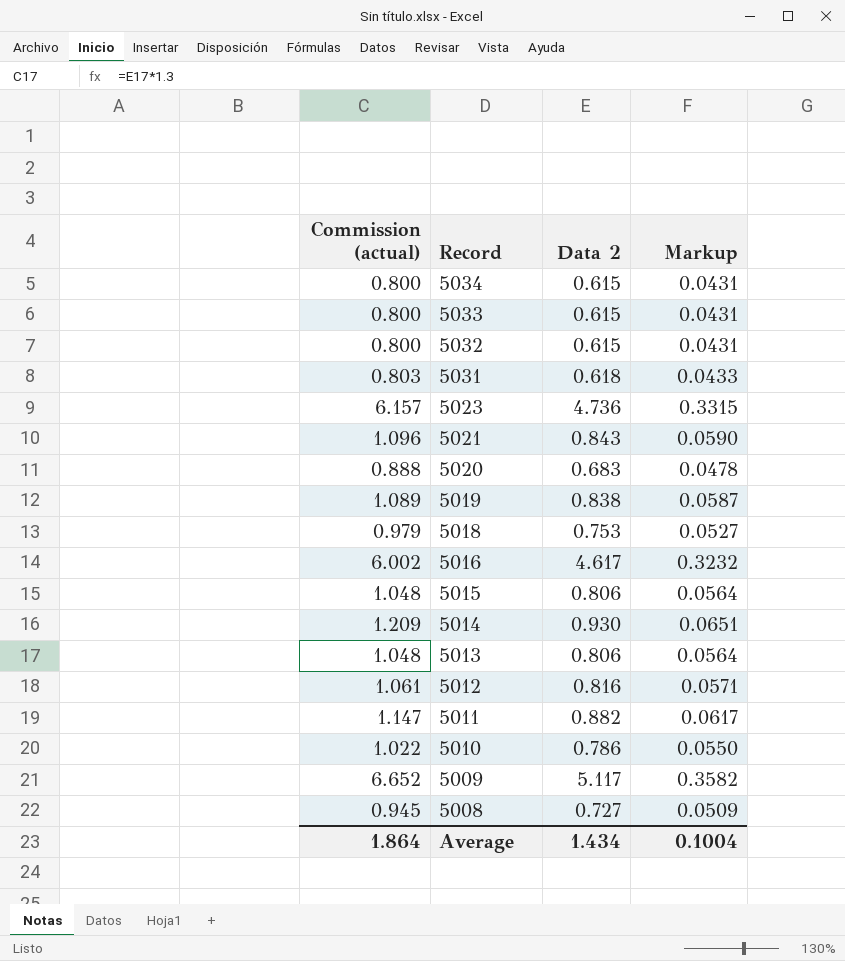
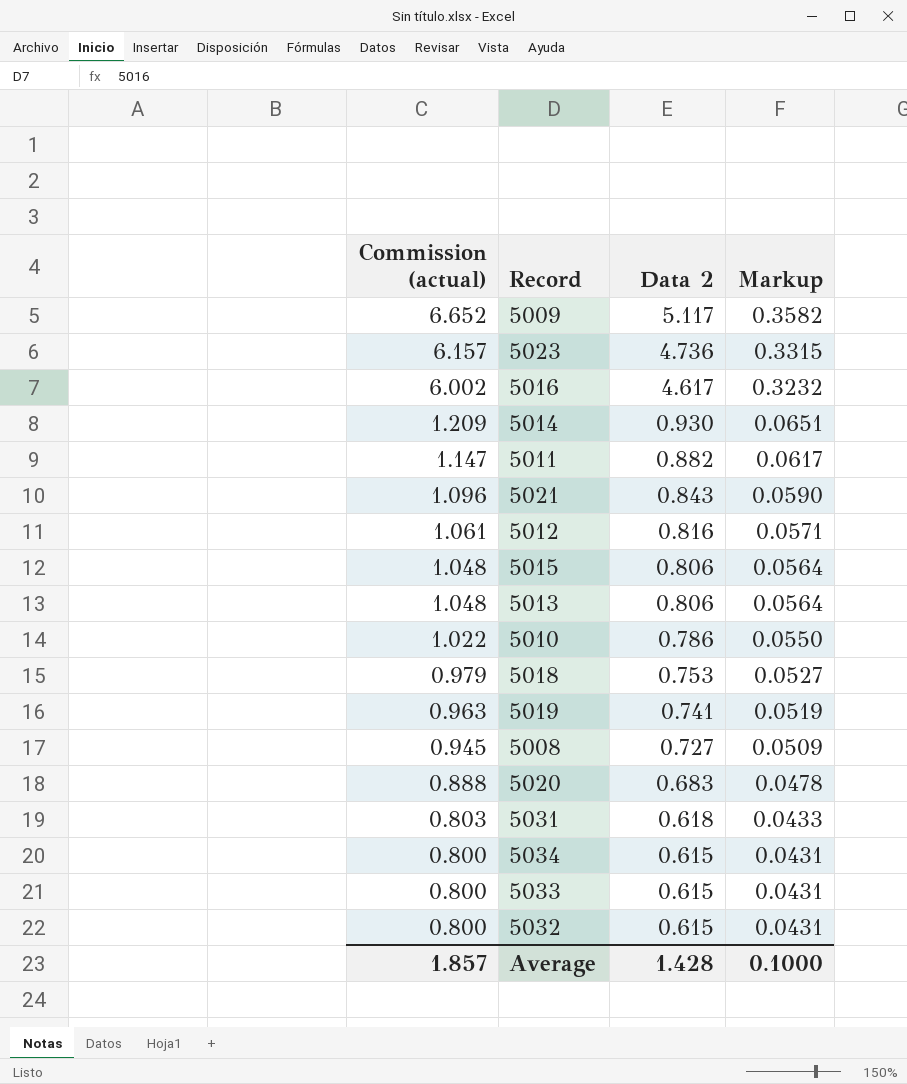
row order: Record descending -> Commission (actual) descending
5019 | Commission (actual): 1.089 -> 0.963
5019 | Data 2: 0.838 -> 0.741
5019 | Markup: 0.0587 -> 0.0519
Average | Commission (actual): 1.864 -> 1.857
Average | Data 2: 1.434 -> 1.428
Average | Markup: 0.1004 -> 0.1000

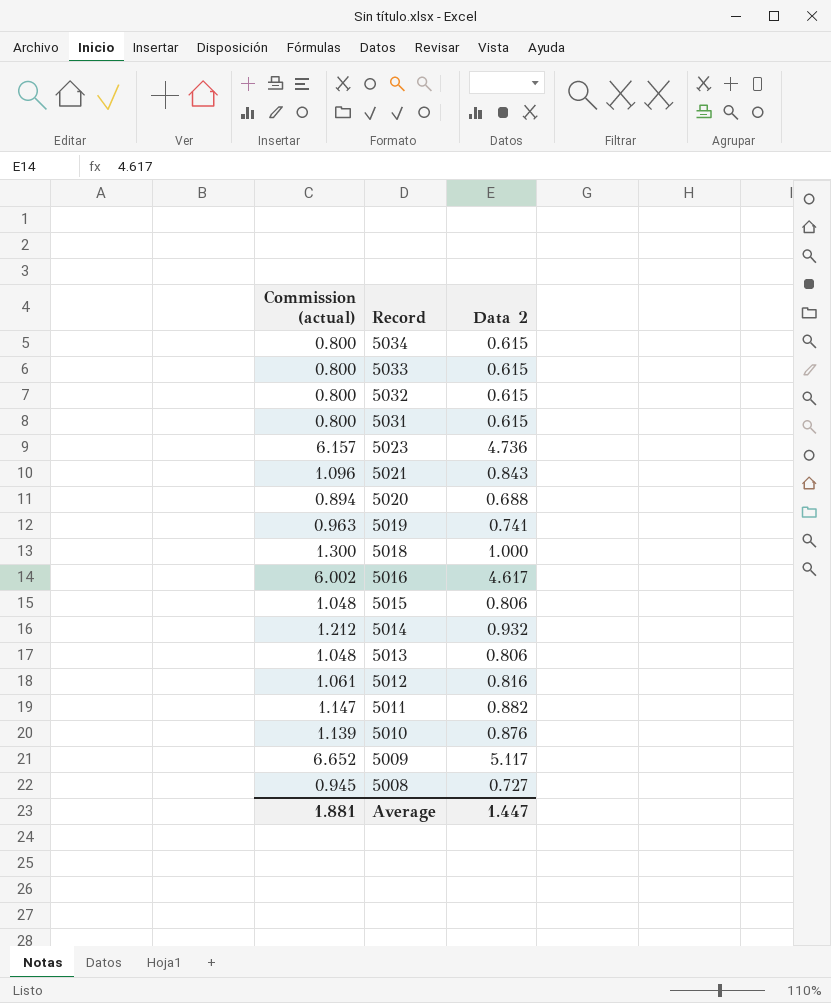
row order: Commission (actual) descending -> Record descending
column Markup | formula: [Data 2] * 0.07 -> none
5031 | Commission (actual): 0.803 -> 0.800
5031 | Data 2: 0.618 -> 0.615
5020 | Commission (actual): 0.888 -> 0.894
5020 | Data 2: 0.683 -> 0.688
5018 | Commission (actual): 0.979 -> 1.300
5018 | Data 2: 0.753 -> 1.000
5014 | Commission (actual): 1.209 -> 1.212
5014 | Data 2: 0.930 -> 0.932
5010 | Commission (actual): 1.022 -> 1.139
5010 | Data 2: 0.786 -> 0.876
Average | Commission (actual): 1.857 -> 1.881
Average | Data 2: 1.428 -> 1.447

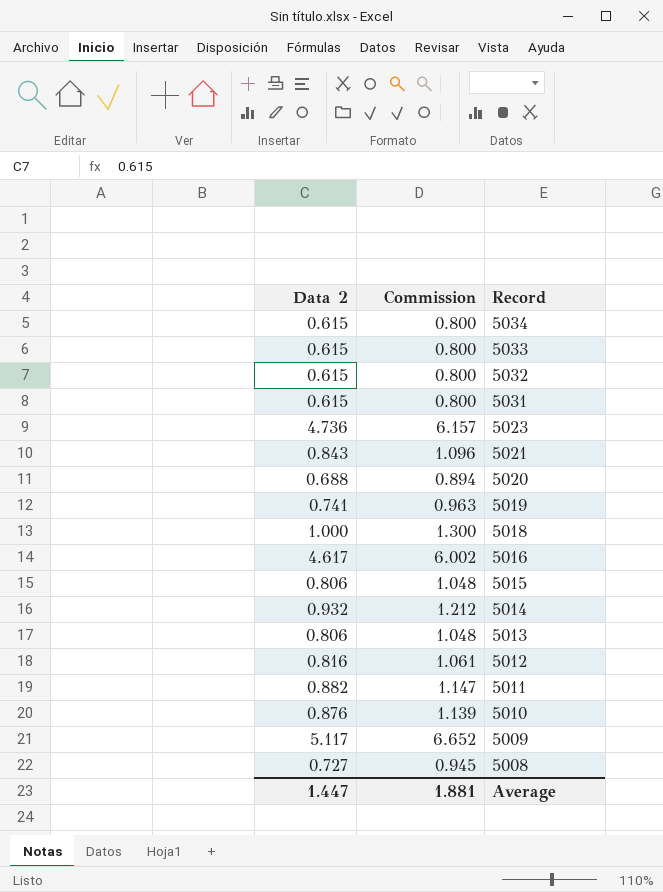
column Data 2 | position: 3 -> 1
column name: Commission (actual) -> Commission

